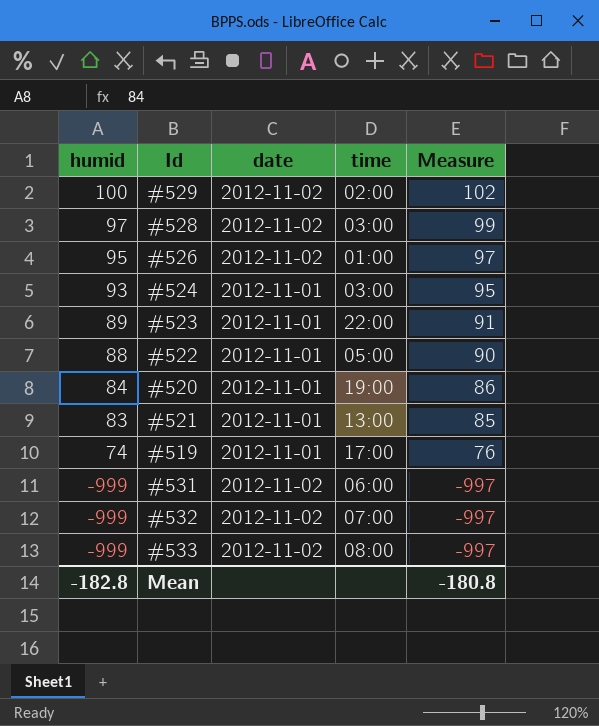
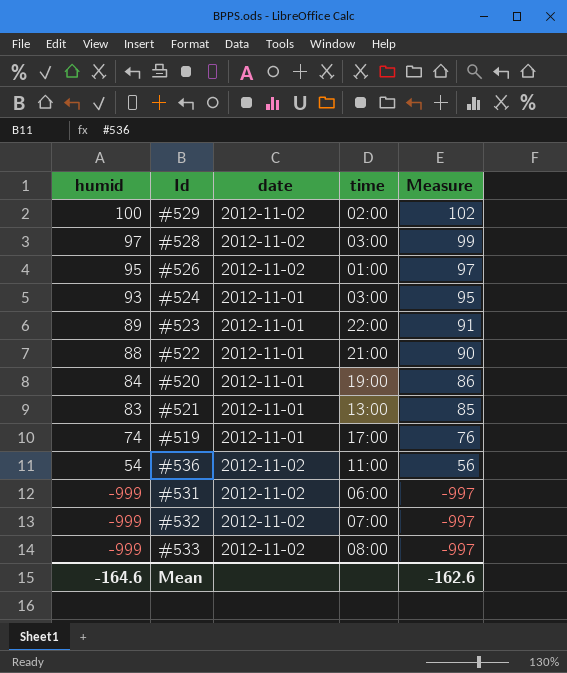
#522 | time: 05:00 -> 21:00
row #536: none -> 54 | 2012-11-02 | 11:00 | 56
Mean | humid: -182.8 -> -164.6
Mean | Measure: -180.8 -> -162.6

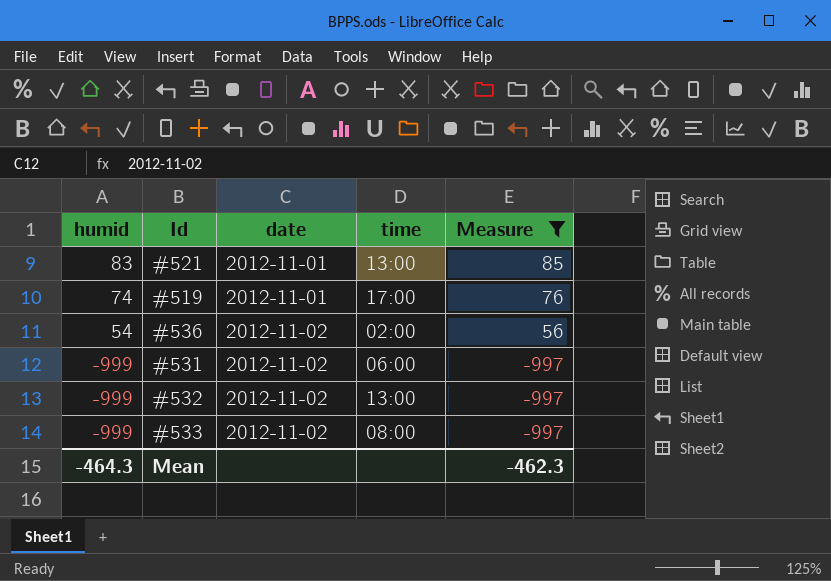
filter: none -> Measure <= 85
#536 | time: 11:00 -> 02:00
#532 | time: 07:00 -> 13:00
Mean | humid: -164.6 -> -464.3
Mean | Measure: -162.6 -> -462.3

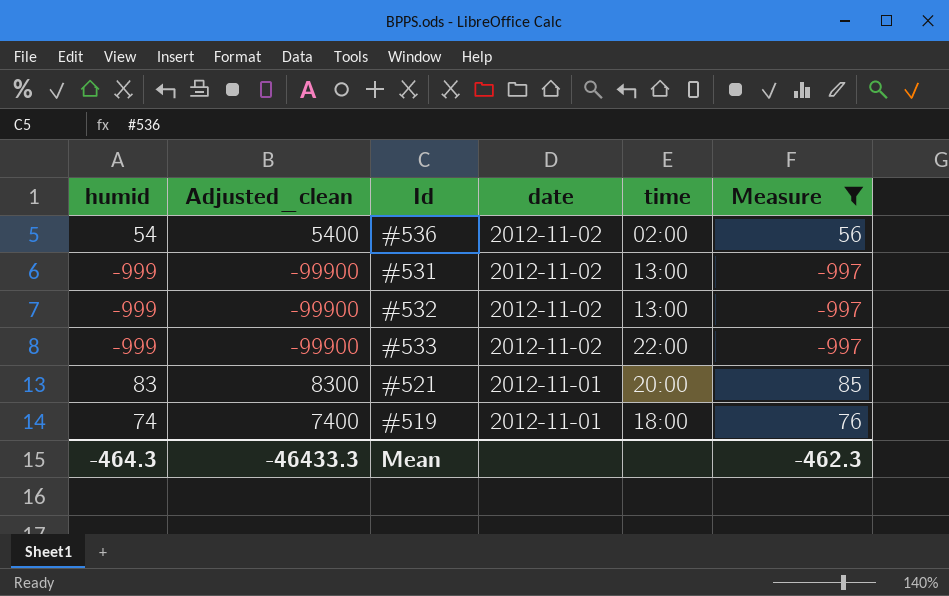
row order: humid descending -> date descending
column Adjusted_clean | formula: none -> [humid] * 100
#531 | time: 06:00 -> 13:00
#533 | time: 08:00 -> 22:00
#521 | time: 13:00 -> 20:00
#519 | time: 17:00 -> 18:00

